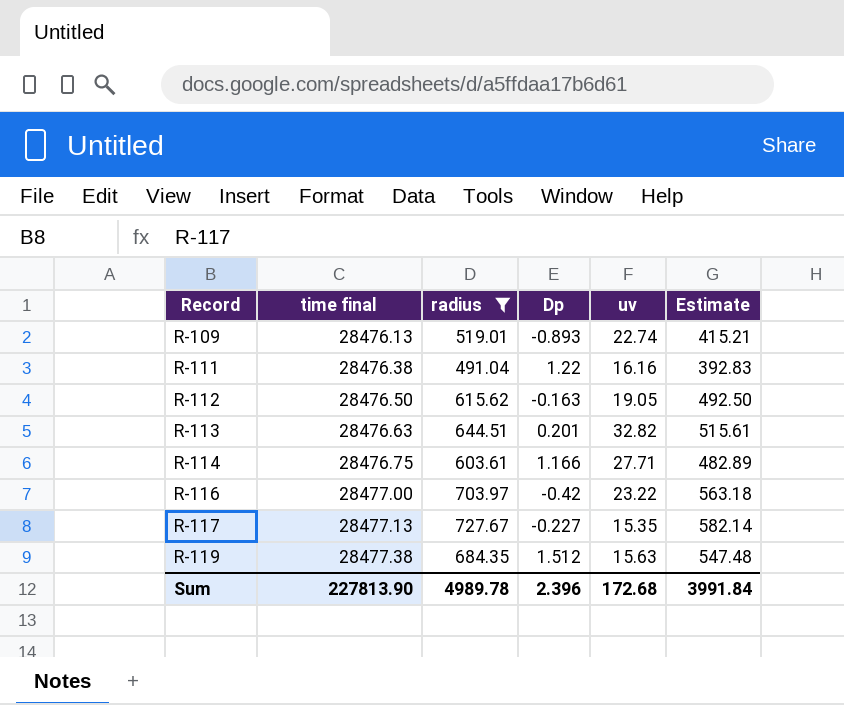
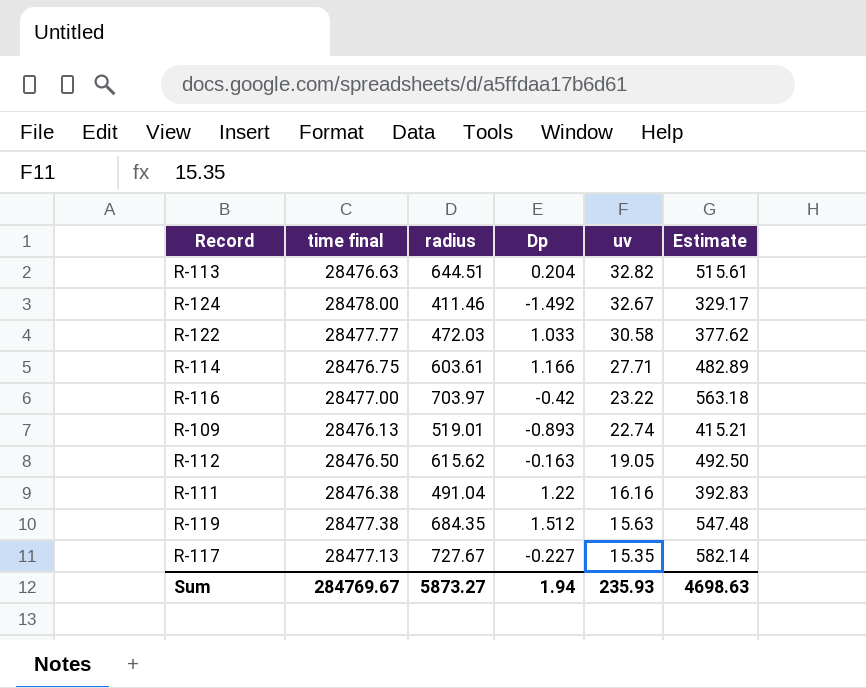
filter: radius >= 491.04 -> none
row order: Record ascending -> uv descending
R-113 | Dp: 0.201 -> 0.204
Sum | time final: 227813.90 -> 284769.67
Sum | radius: 4989.78 -> 5873.27
Sum | Dp: 2.396 -> 1.94
Sum | uv: 172.68 -> 235.93
Sum | Estimate: 3991.84 -> 4698.63

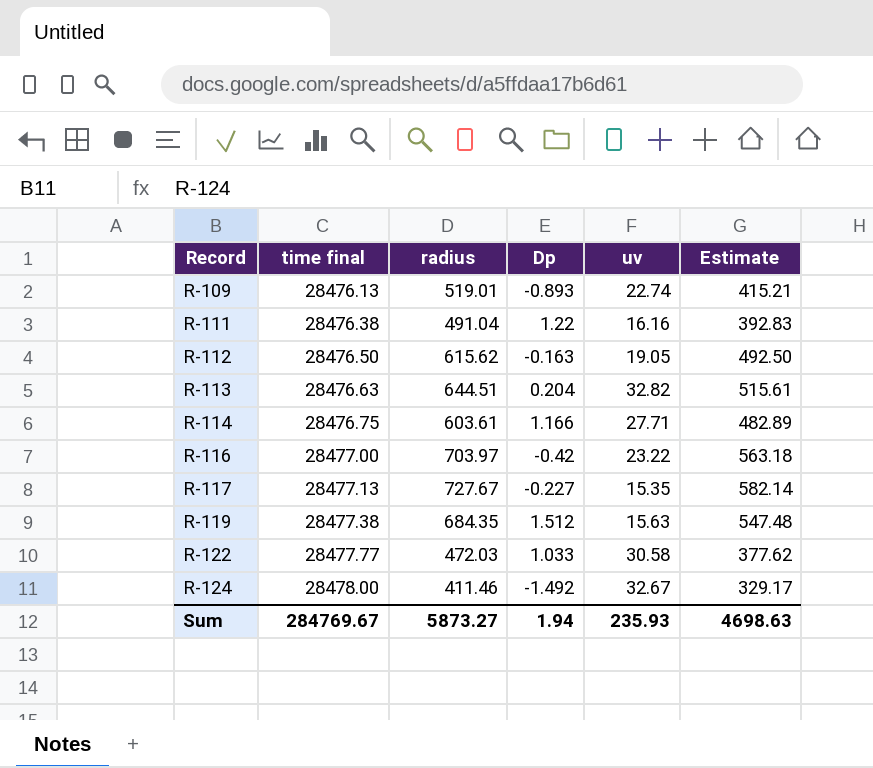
row order: uv descending -> Record ascending

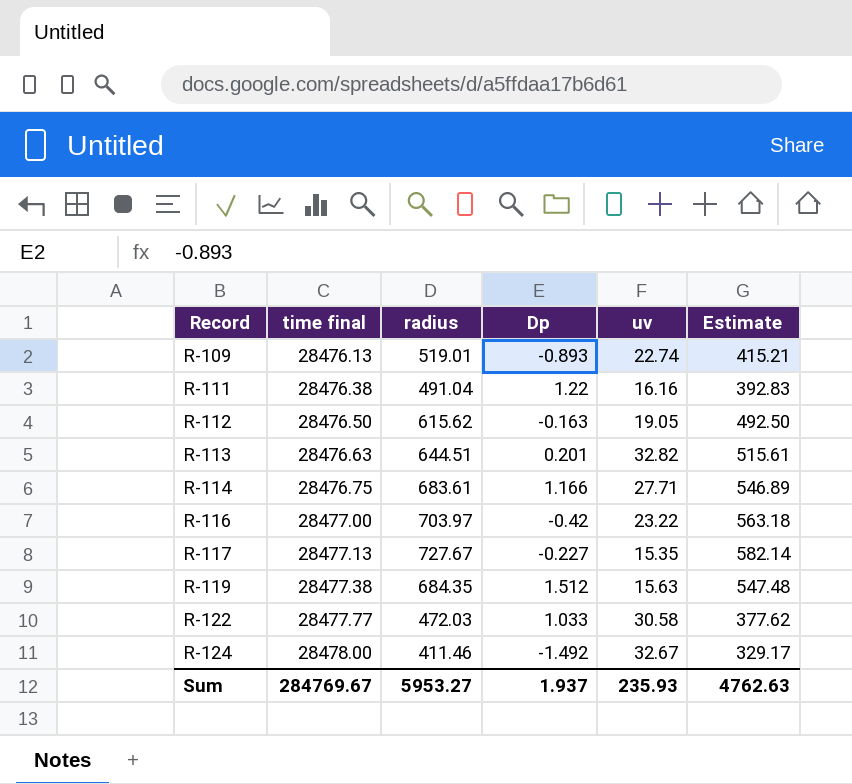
R-113 | Dp: 0.204 -> 0.201
R-114 | radius: 603.61 -> 683.61
R-114 | Estimate: 482.89 -> 546.89
Sum | radius: 5873.27 -> 5953.27
Sum | Dp: 1.94 -> 1.937
Sum | Estimate: 4698.63 -> 4762.63

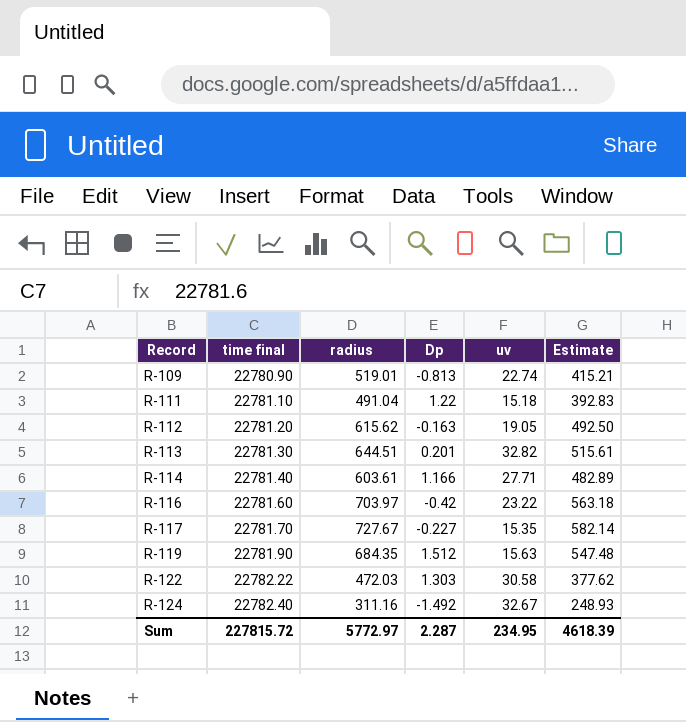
R-109 | time final: 28476.13 -> 22780.90
R-109 | Dp: -0.893 -> -0.813
R-111 | time final: 28476.38 -> 22781.10
R-111 | uv: 16.16 -> 15.18
R-112 | time final: 28476.50 -> 22781.20
R-113 | time final: 28476.63 -> 22781.30
R-114 | time final: 28476.75 -> 22781.40
R-114 | radius: 683.61 -> 603.61
R-114 | Estimate: 546.89 -> 482.89
R-116 | time final: 28477.00 -> 22781.60
R-117 | time final: 28477.13 -> 22781.70
R-119 | time final: 28477.38 -> 22781.90
R-122 | time final: 28477.77 -> 22782.22
R-122 | Dp: 1.033 -> 1.303
R-124 | time final: 28478.00 -> 22782.40
R-124 | radius: 411.46 -> 311.16
R-124 | Estimate: 329.17 -> 248.93
Sum | time final: 284769.67 -> 227815.72
Sum | radius: 5953.27 -> 5772.97
Sum | Dp: 1.937 -> 2.287
Sum | uv: 235.93 -> 234.95
Sum | Estimate: 4762.63 -> 4618.39

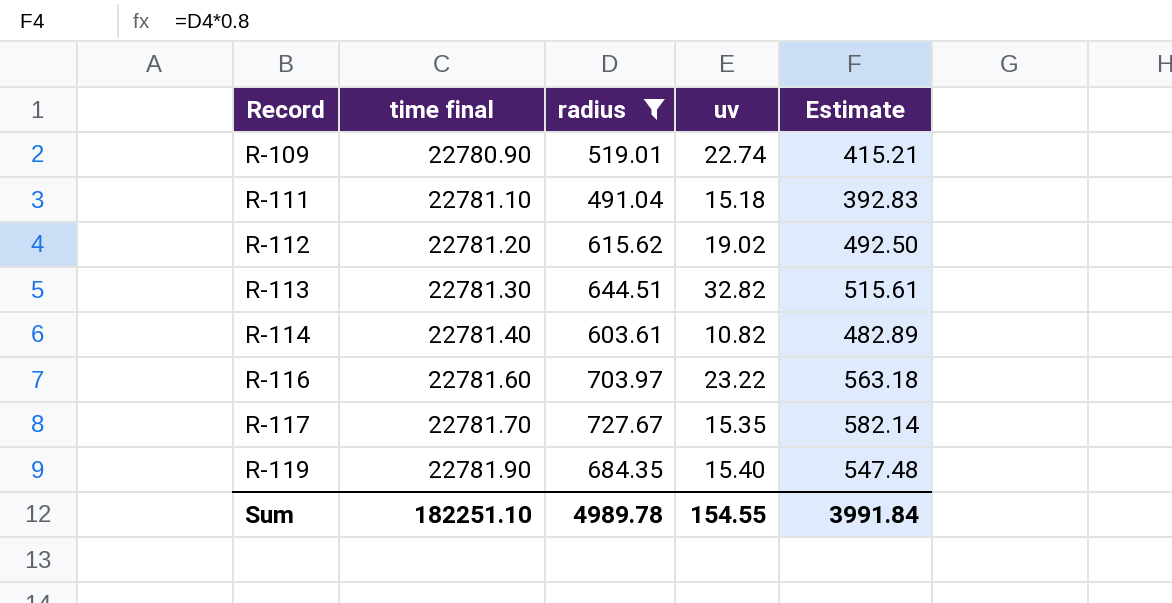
filter: none -> radius >= 491.04
column Dp | position: 4 -> none
R-112 | uv: 19.05 -> 19.02
R-114 | uv: 27.71 -> 10.82
R-119 | uv: 15.63 -> 15.40
Sum | time final: 227815.72 -> 182251.10
Sum | radius: 5772.97 -> 4989.78
Sum | uv: 234.95 -> 154.55
Sum | Estimate: 4618.39 -> 3991.84

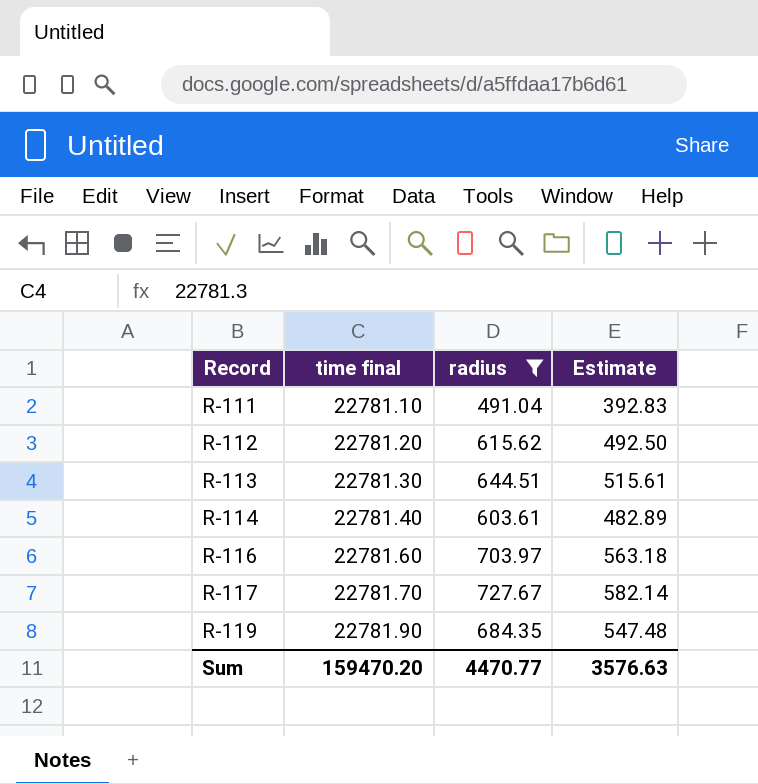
column uv | position: 4 -> none
row R-109: 22780.90 | 519.01 | 22.74 | 415.21 -> none
Sum | time final: 182251.10 -> 159470.20
Sum | radius: 4989.78 -> 4470.77
Sum | Estimate: 3991.84 -> 3576.63

